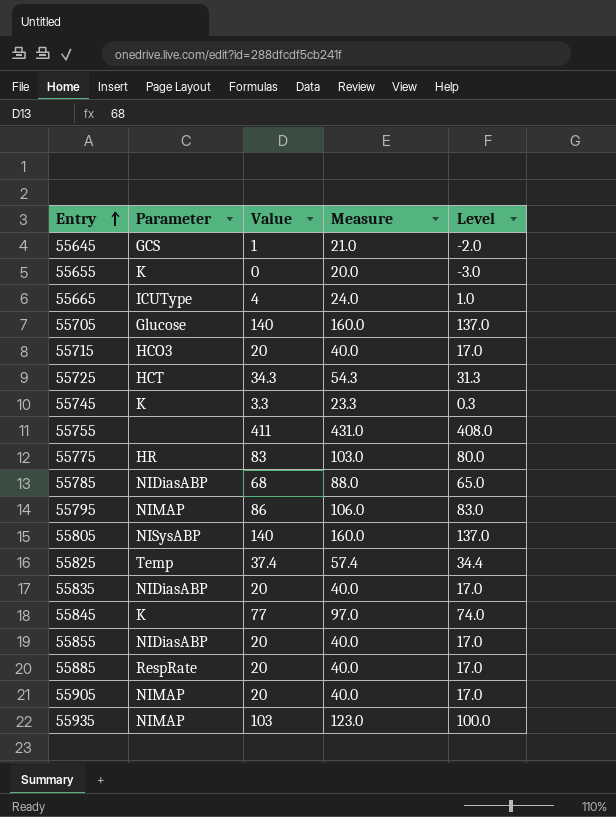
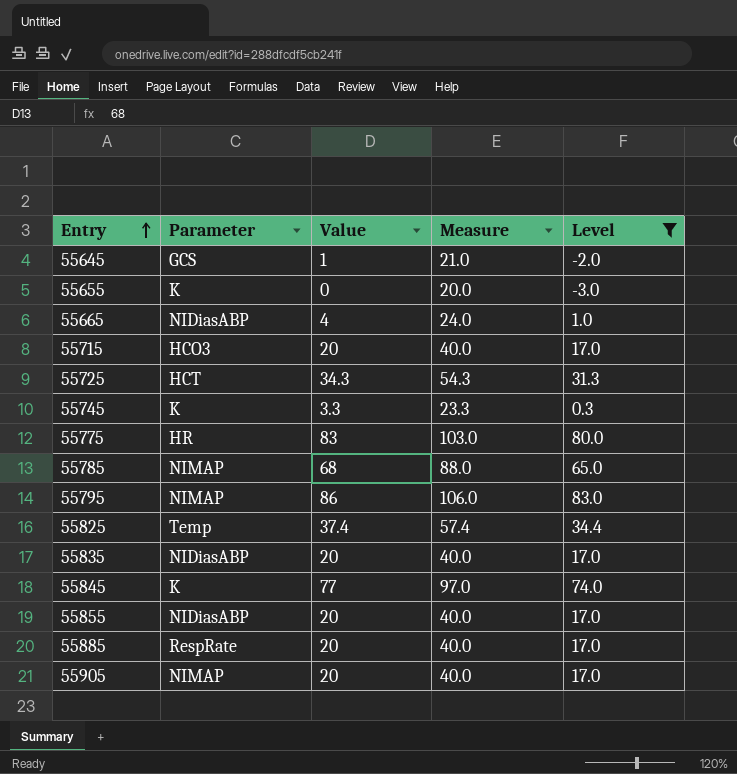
filter: none -> Level <= 83.0
55665 | Parameter: ICUType -> NIDiasABP
55785 | Parameter: NIDiasABP -> NIMAP

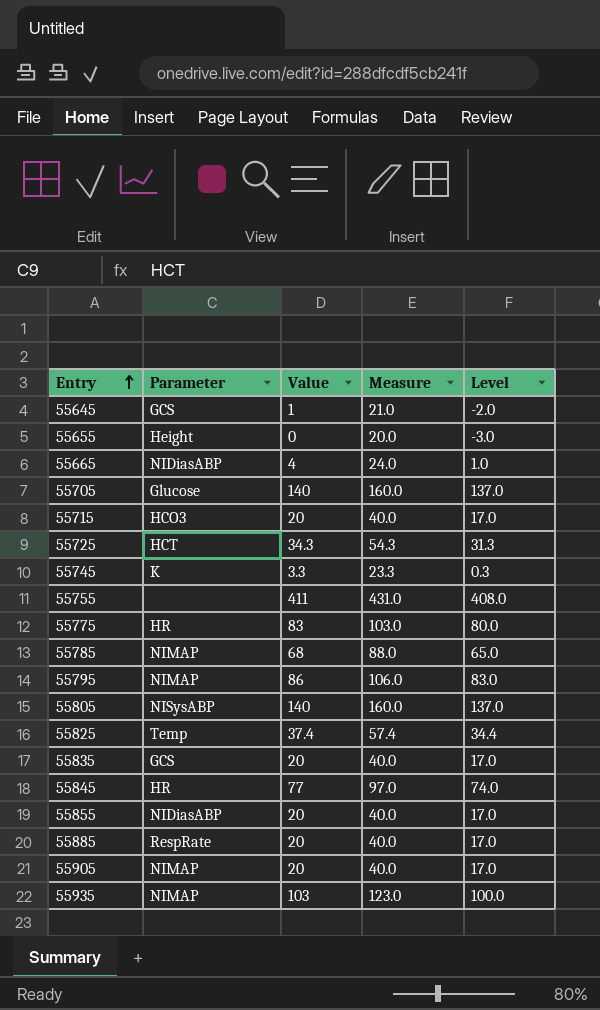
filter: Level <= 83.0 -> none
55655 | Parameter: K -> Height
55835 | Parameter: NIDiasABP -> GCS
55845 | Parameter: K -> HR

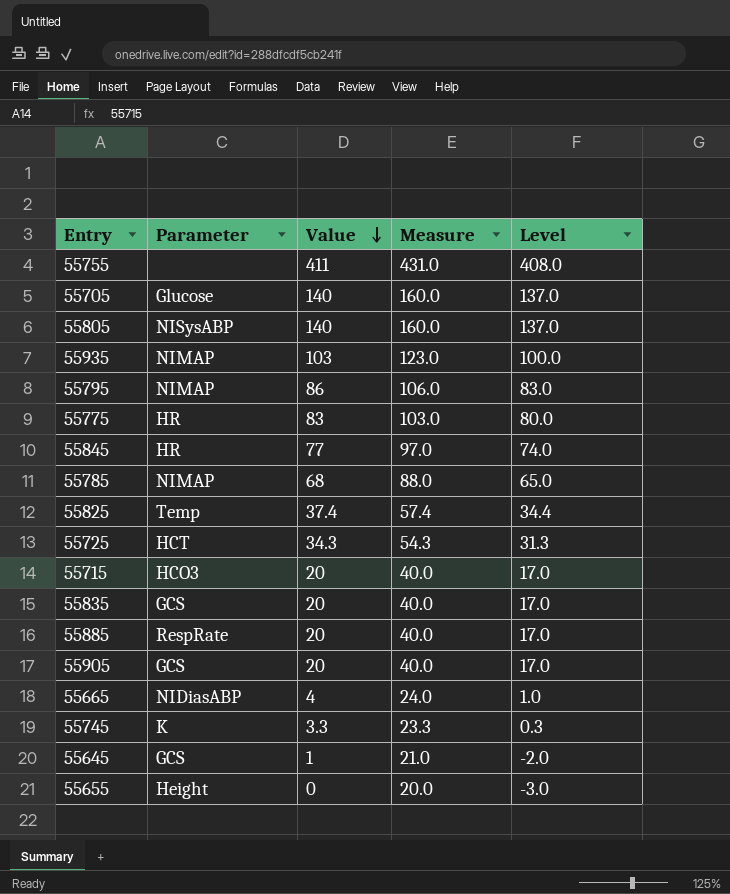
row order: Entry ascending -> Value descending
row 55855: NIDiasABP | 20 | 40.0 | 17.0 -> none
55905 | Parameter: NIMAP -> GCS

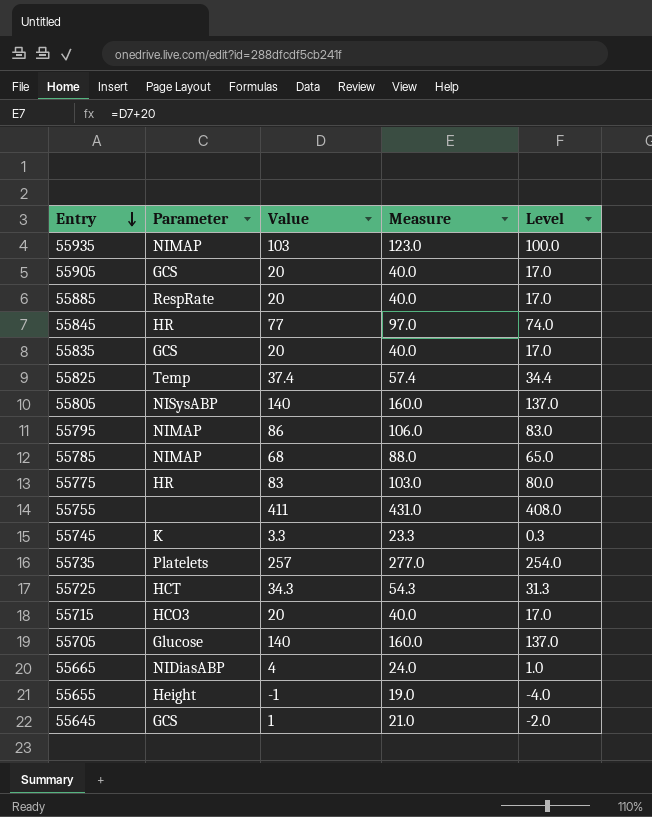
row order: Value descending -> Entry descending
row 55735: none -> Platelets | 257 | 277.0 | 254.0
55655 | Value: 0 -> -1
55655 | Measure: 20.0 -> 19.0
55655 | Level: -3.0 -> -4.0

